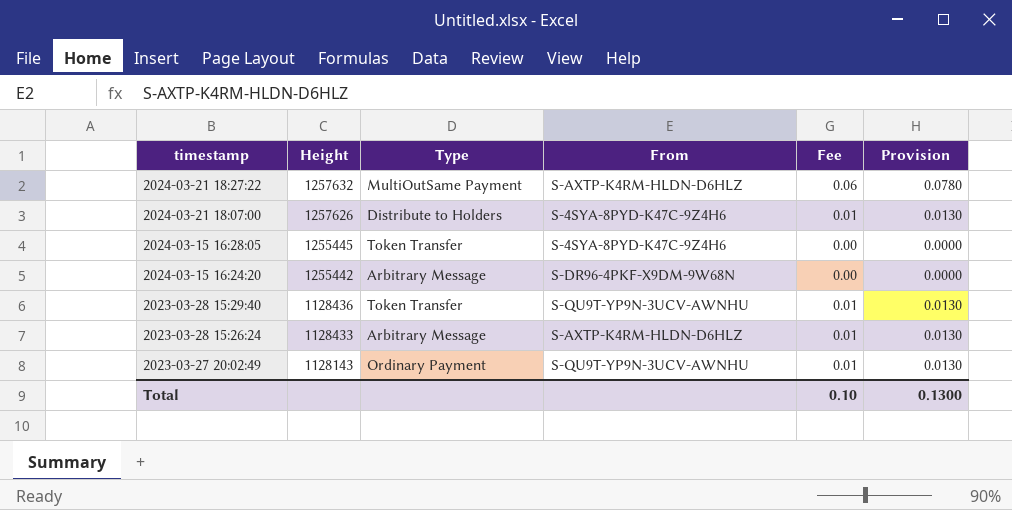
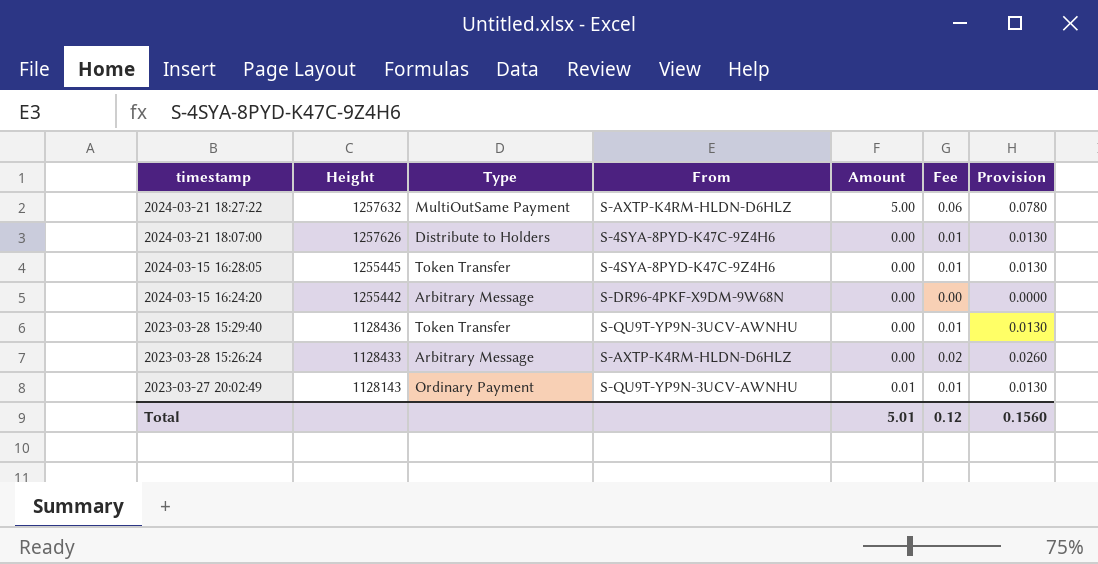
column Amount | position: none -> 5
2024-03-15 16:28:05 | Fee: 0.00 -> 0.01
2024-03-15 16:28:05 | Provision: 0.0000 -> 0.0130
2023-03-28 15:26:24 | Fee: 0.01 -> 0.02
2023-03-28 15:26:24 | Provision: 0.0130 -> 0.0260
Total | Fee: 0.10 -> 0.12
Total | Provision: 0.1300 -> 0.1560

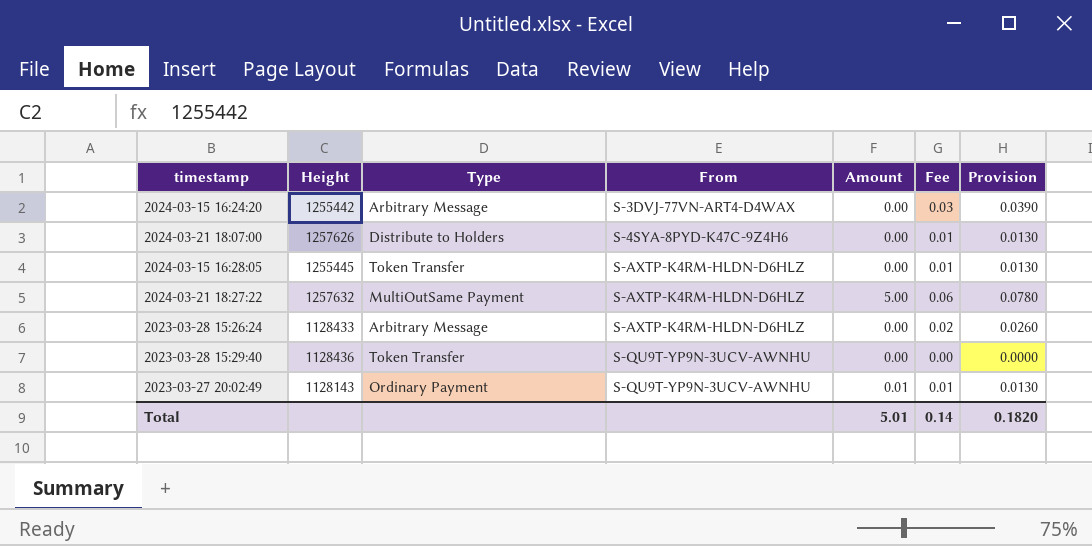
row order: timestamp descending -> From ascending
2024-03-15 16:24:20 | From: S-DR96-4PKF-X9DM-9W68N -> S-3DVJ-77VN-ART4-D4WAX
2024-03-15 16:24:20 | Fee: 0.00 -> 0.03
2024-03-15 16:24:20 | Provision: 0.0000 -> 0.0390
2024-03-15 16:28:05 | From: S-4SYA-8PYD-K47C-9Z4H6 -> S-AXTP-K4RM-HLDN-D6HLZ
2023-03-28 15:29:40 | Fee: 0.01 -> 0.00
2023-03-28 15:29:40 | Provision: 0.0130 -> 0.0000
Total | Fee: 0.12 -> 0.14
Total | Provision: 0.1560 -> 0.1820

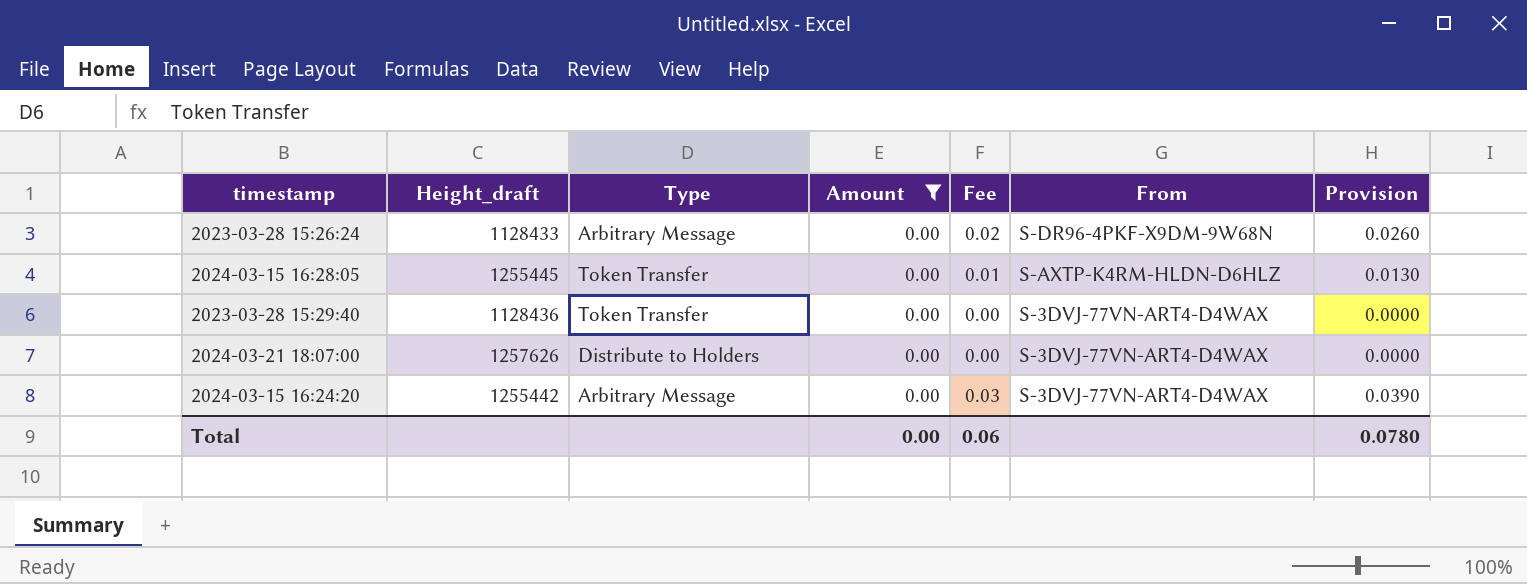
filter: none -> Amount = 0.00
row order: From ascending -> From descending
column name: Height -> Height_draft
column From | position: 4 -> 6
2023-03-28 15:26:24 | From: S-AXTP-K4RM-HLDN-D6HLZ -> S-DR96-4PKF-X9DM-9W68N
2023-03-28 15:29:40 | From: S-QU9T-YP9N-3UCV-AWNHU -> S-3DVJ-77VN-ART4-D4WAX
2024-03-21 18:07:00 | Fee: 0.01 -> 0.00
2024-03-21 18:07:00 | From: S-4SYA-8PYD-K47C-9Z4H6 -> S-3DVJ-77VN-ART4-D4WAX
2024-03-21 18:07:00 | Provision: 0.0130 -> 0.0000
Total | Amount: 5.01 -> 0.00
Total | Fee: 0.14 -> 0.06
Total | Provision: 0.1820 -> 0.0780

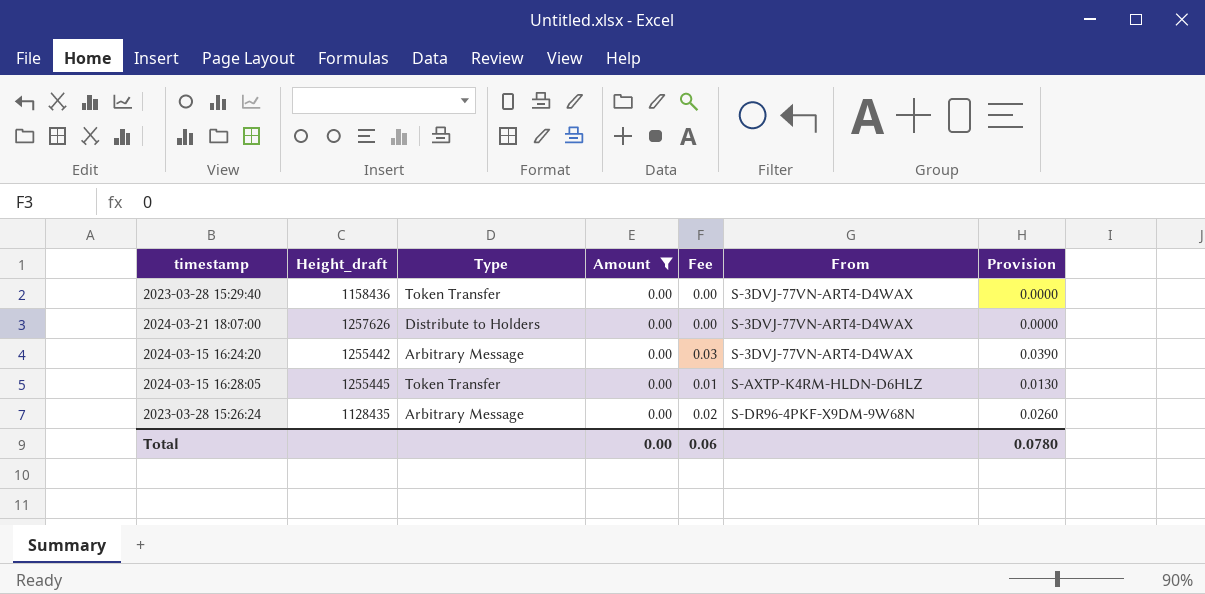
row order: From descending -> From ascending
2023-03-28 15:29:40 | Height_draft: 1128436 -> 1158436
2023-03-28 15:26:24 | Height_draft: 1128433 -> 1128435

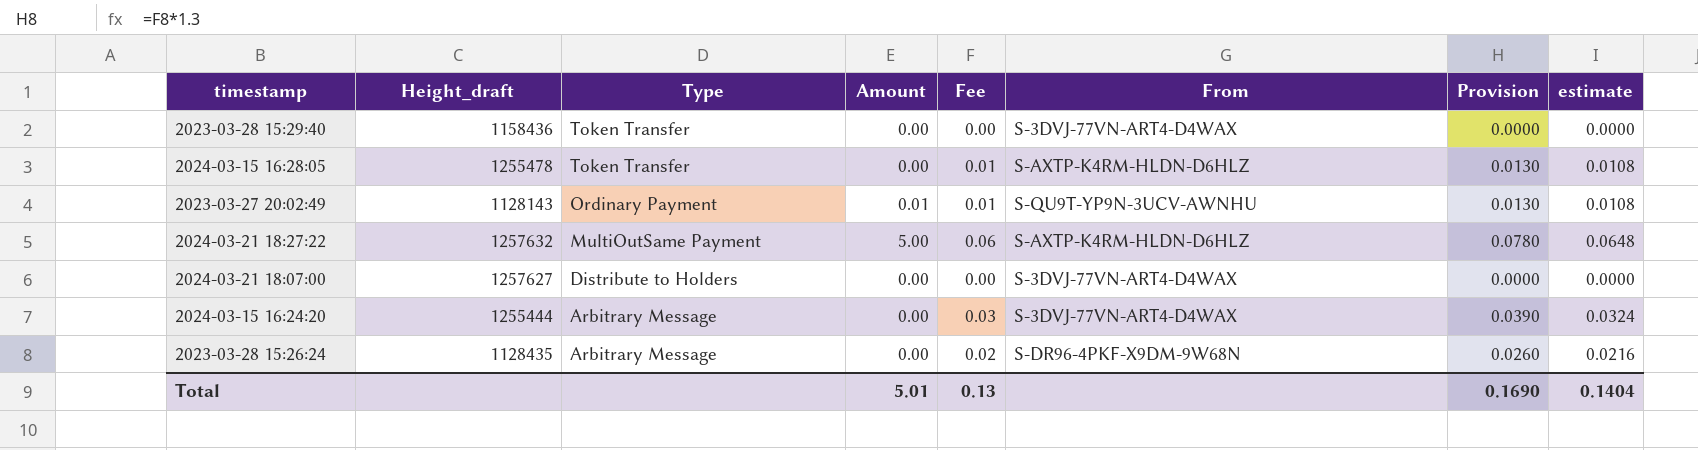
filter: Amount = 0.00 -> none
row order: From ascending -> Type descending
column estimate | formula: none -> [Fee] * 1.08
2024-03-15 16:28:05 | Height_draft: 1255445 -> 1255478
2024-03-21 18:07:00 | Height_draft: 1257626 -> 1257627
2024-03-15 16:24:20 | Height_draft: 1255442 -> 1255444
Total | Amount: 0.00 -> 5.01
Total | Fee: 0.06 -> 0.13
Total | Provision: 0.0780 -> 0.1690

